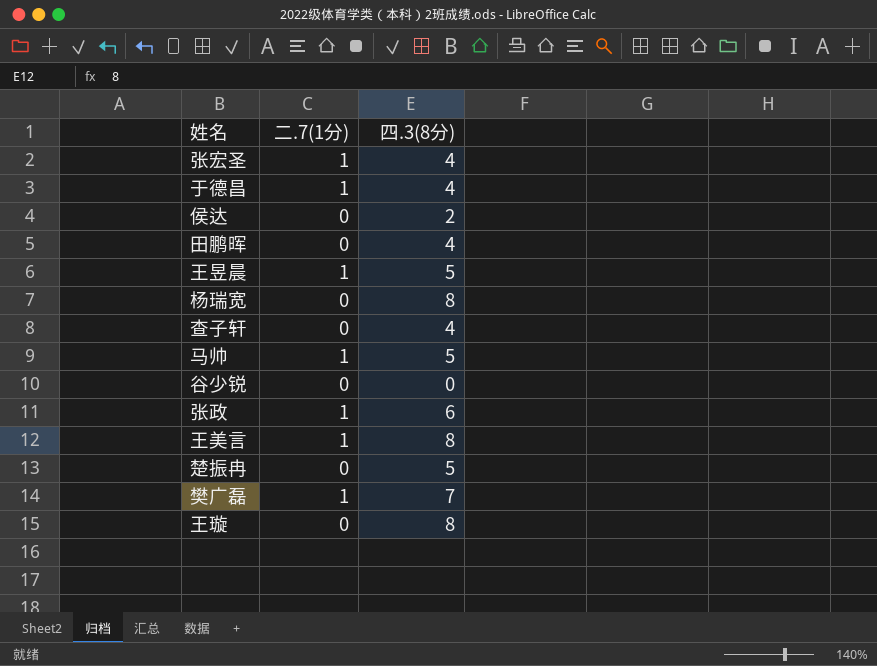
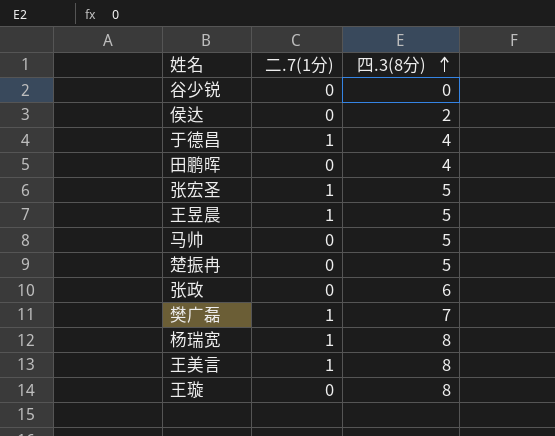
row order: none -> 四.3(8分) ascending
row 查子轩: 0 | 4 -> none
张宏圣 | 四.3(8分): 4 -> 5
马帅 | 二.7(1分): 1 -> 0
张政 | 二.7(1分): 1 -> 0
杨瑞宽 | 二.7(1分): 0 -> 1

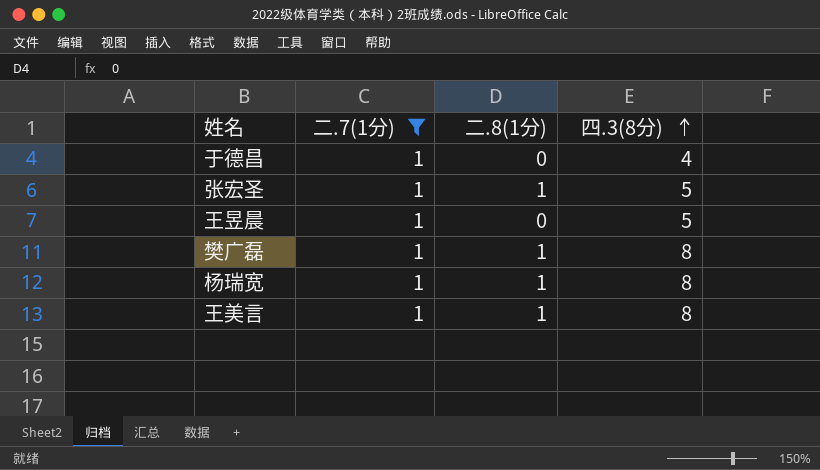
filter: none -> 二.7(1分) = 1
column 二.8(1分) | position: none -> 3
樊广磊 | 四.3(8分): 7 -> 8

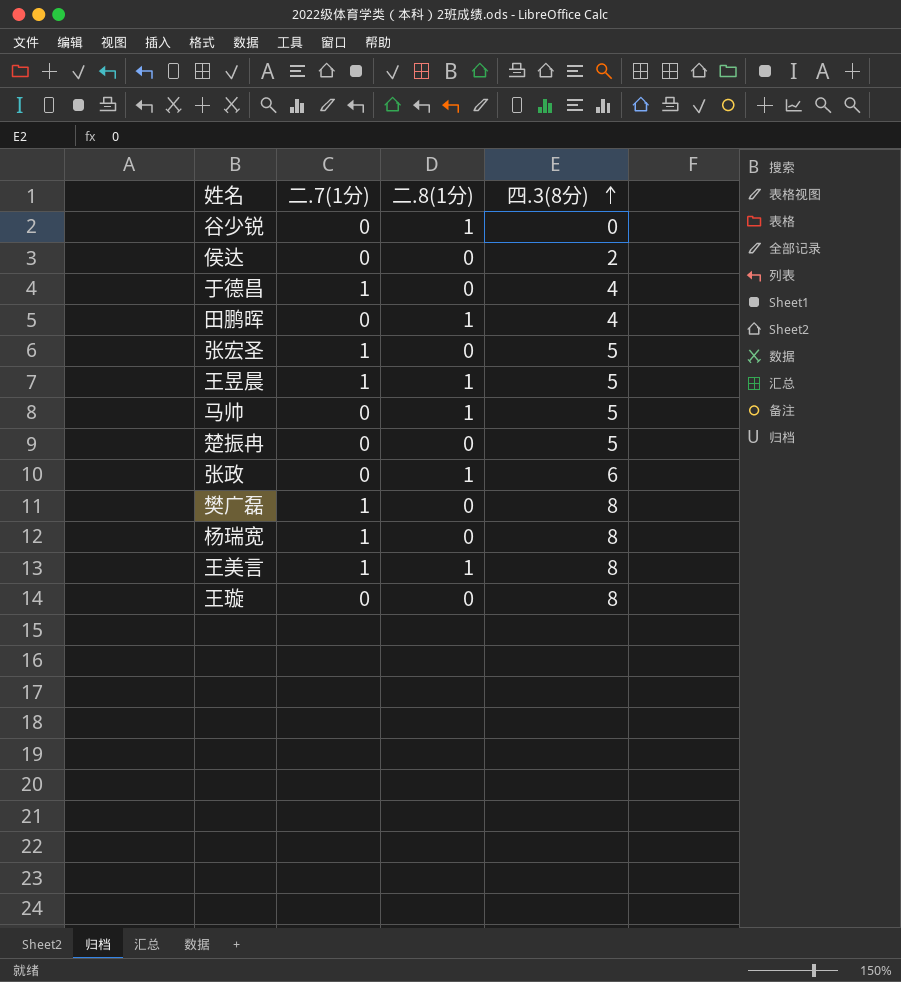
filter: 二.7(1分) = 1 -> none
张宏圣 | 二.8(1分): 1 -> 0
王昱晨 | 二.8(1分): 0 -> 1
樊广磊 | 二.8(1分): 1 -> 0
杨瑞宽 | 二.8(1分): 1 -> 0

